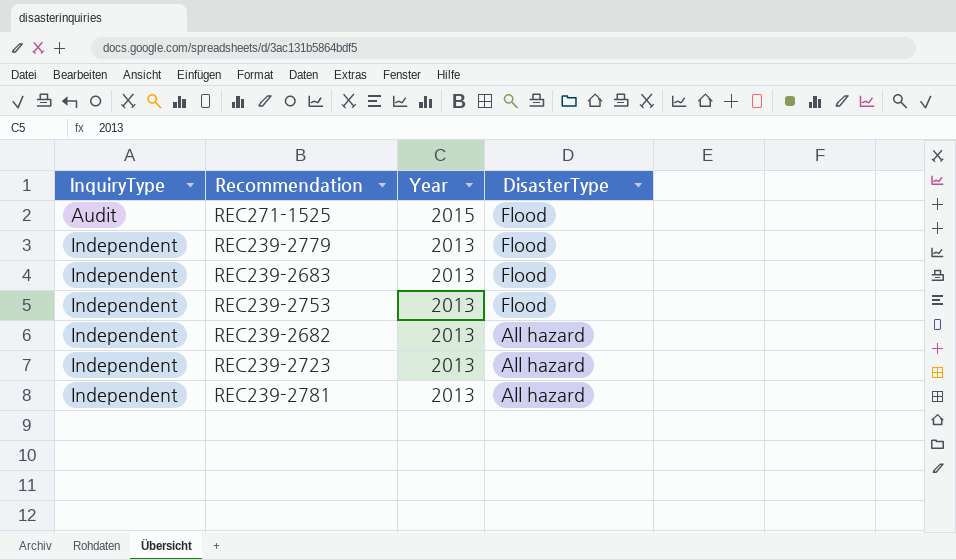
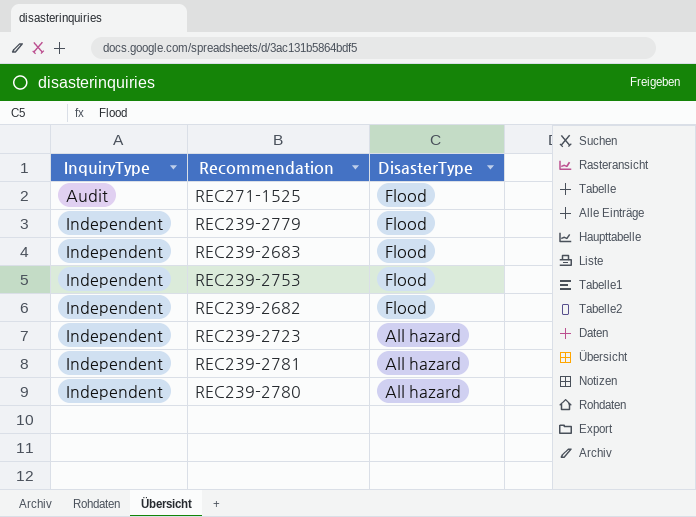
column Year | position: 3 -> none
REC239-2682 | DisasterType: All hazard -> Flood
row REC239-2780: none -> Independent | All hazard

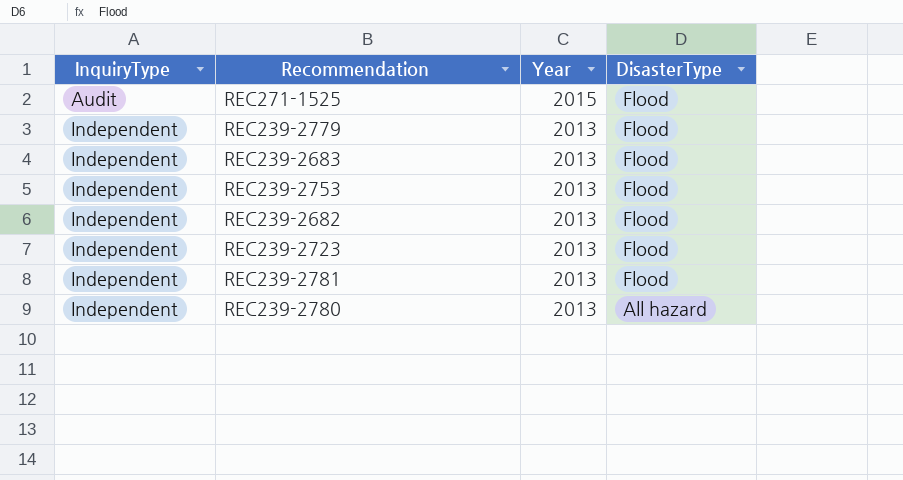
column Year | position: none -> 3
REC239-2723 | DisasterType: All hazard -> Flood
REC239-2781 | DisasterType: All hazard -> Flood

